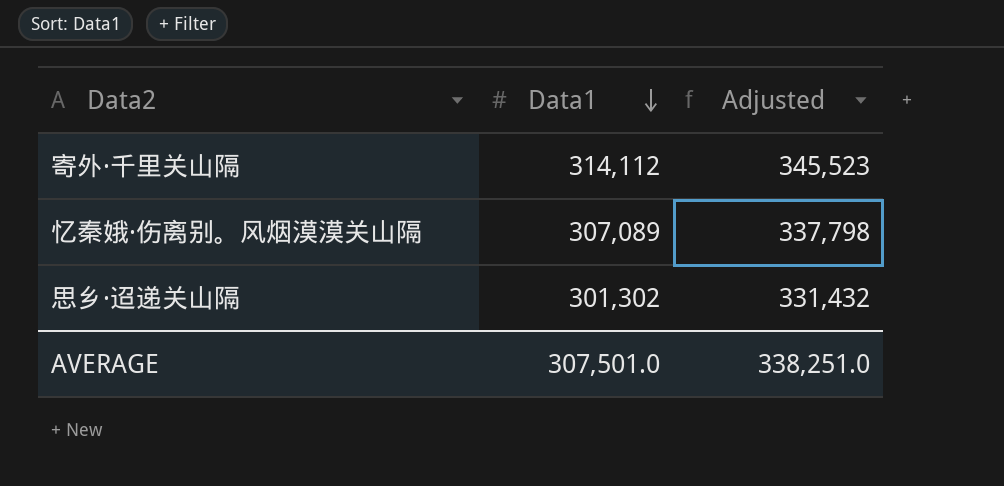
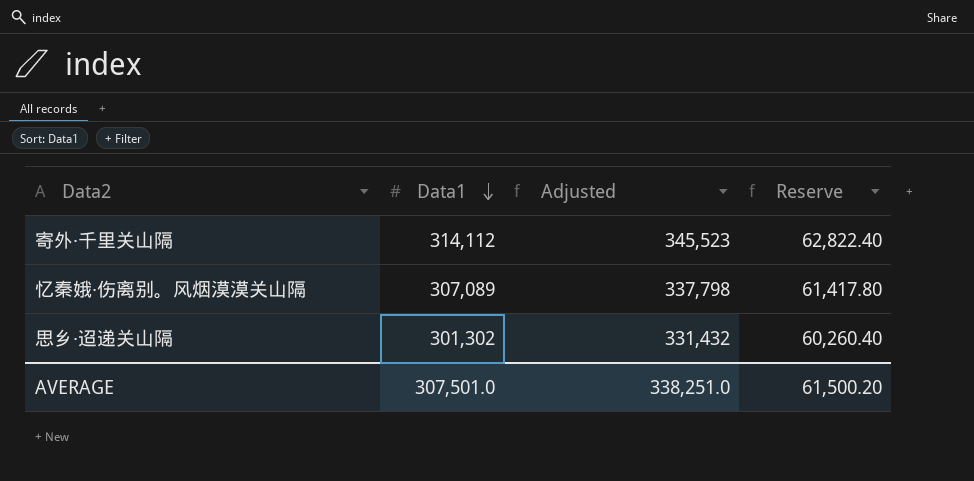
column Reserve | formula: none -> [Data1] * 0.2

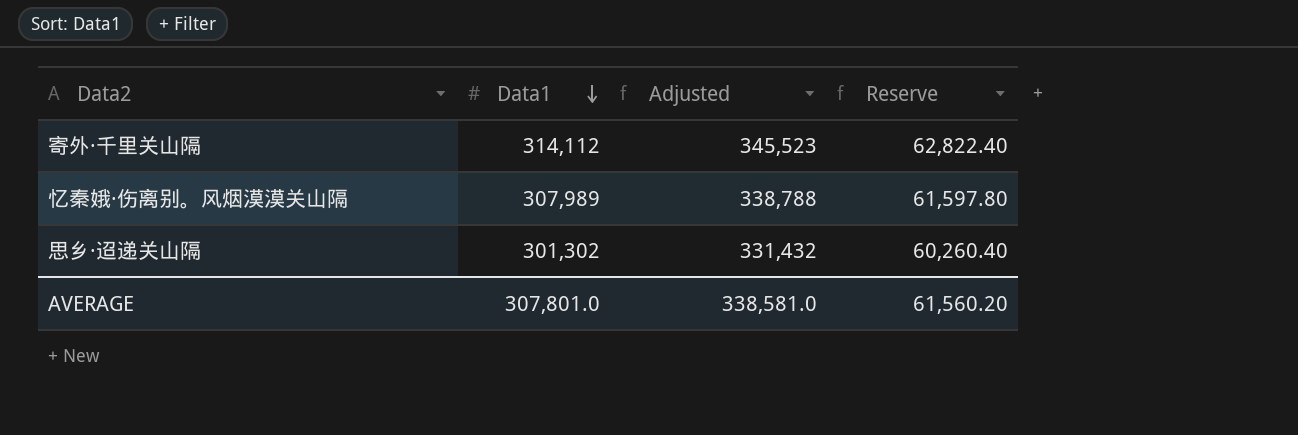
忆秦娥·伤离别。风烟漠漠关山隔 | Data1: 307,089 -> 307,989
忆秦娥·伤离别。风烟漠漠关山隔 | Adjusted: 337,798 -> 338,788
忆秦娥·伤离别。风烟漠漠关山隔 | Reserve: 61,417.80 -> 61,597.80
AVERAGE | Data1: 307,501.0 -> 307,801.0
AVERAGE | Adjusted: 338,251.0 -> 338,581.0
AVERAGE | Reserve: 61,500.20 -> 61,560.20

